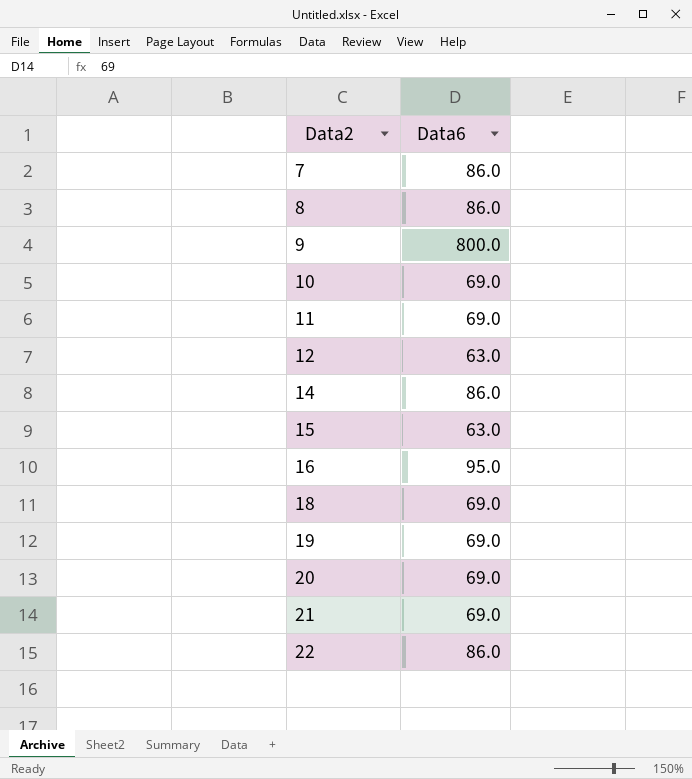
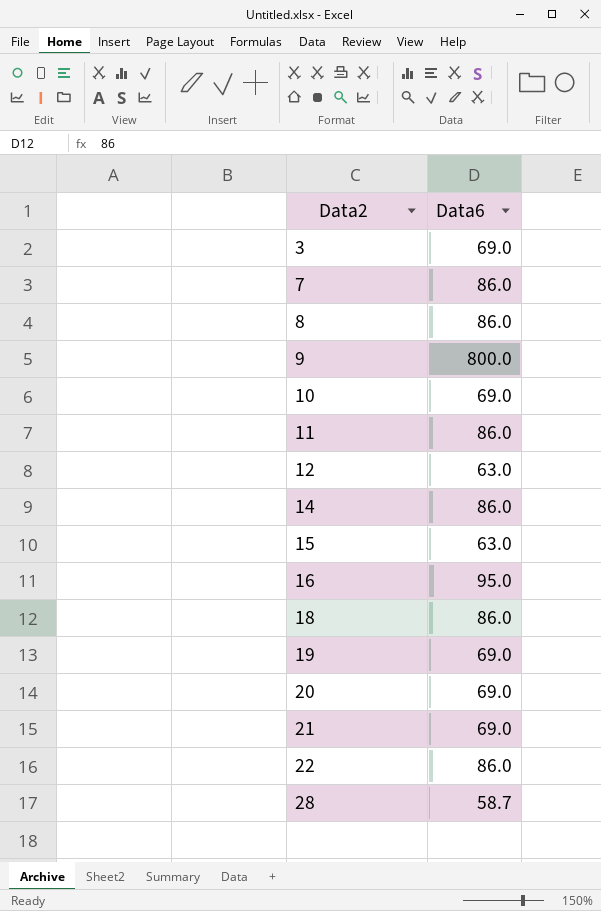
row 3: none -> 69.0
11 | Data6: 69.0 -> 86.0
18 | Data6: 69.0 -> 86.0
row 28: none -> 58.7

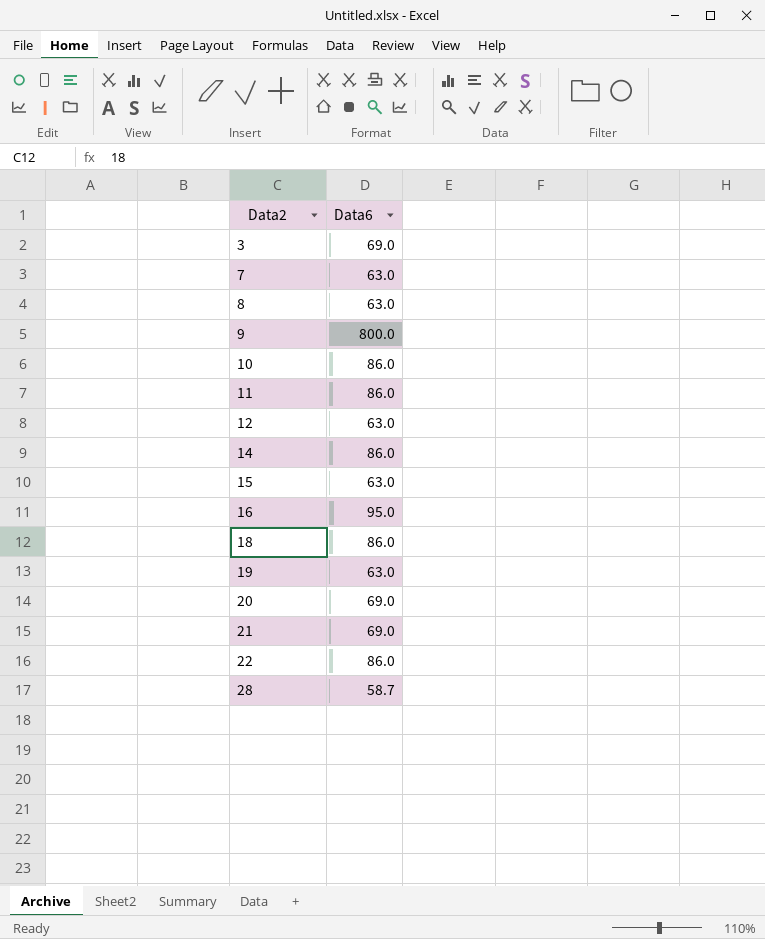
7 | Data6: 86.0 -> 63.0
8 | Data6: 86.0 -> 63.0
10 | Data6: 69.0 -> 86.0
19 | Data6: 69.0 -> 63.0

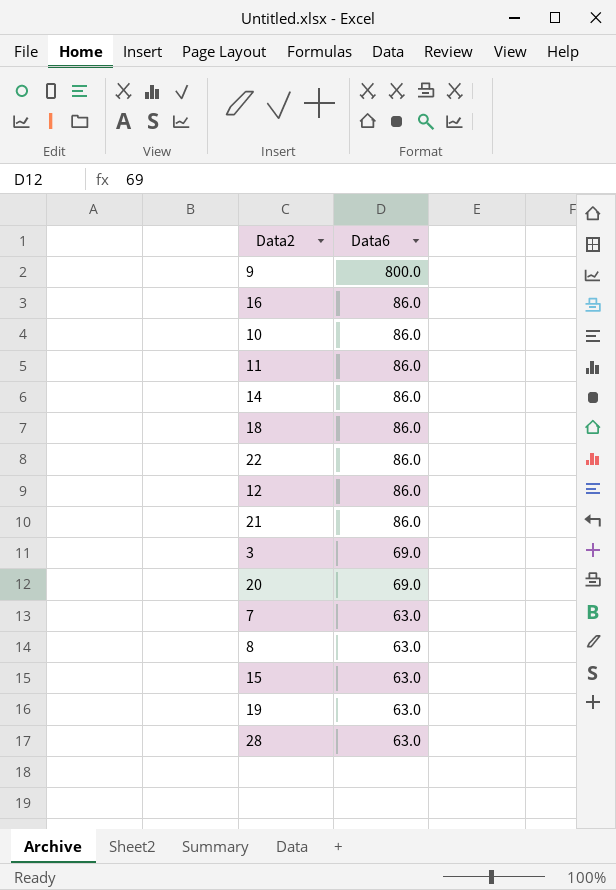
row order: Data2 ascending -> Data6 descending
16 | Data6: 95.0 -> 86.0
12 | Data6: 63.0 -> 86.0
21 | Data6: 69.0 -> 86.0
28 | Data6: 58.7 -> 63.0

